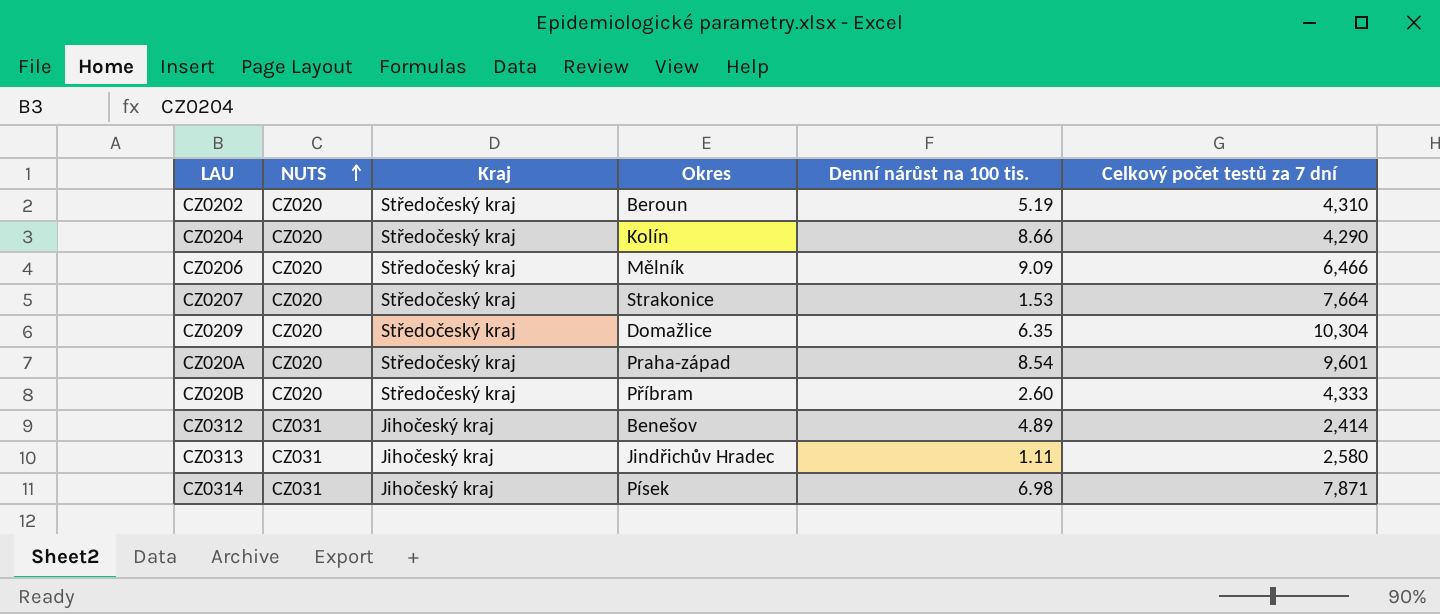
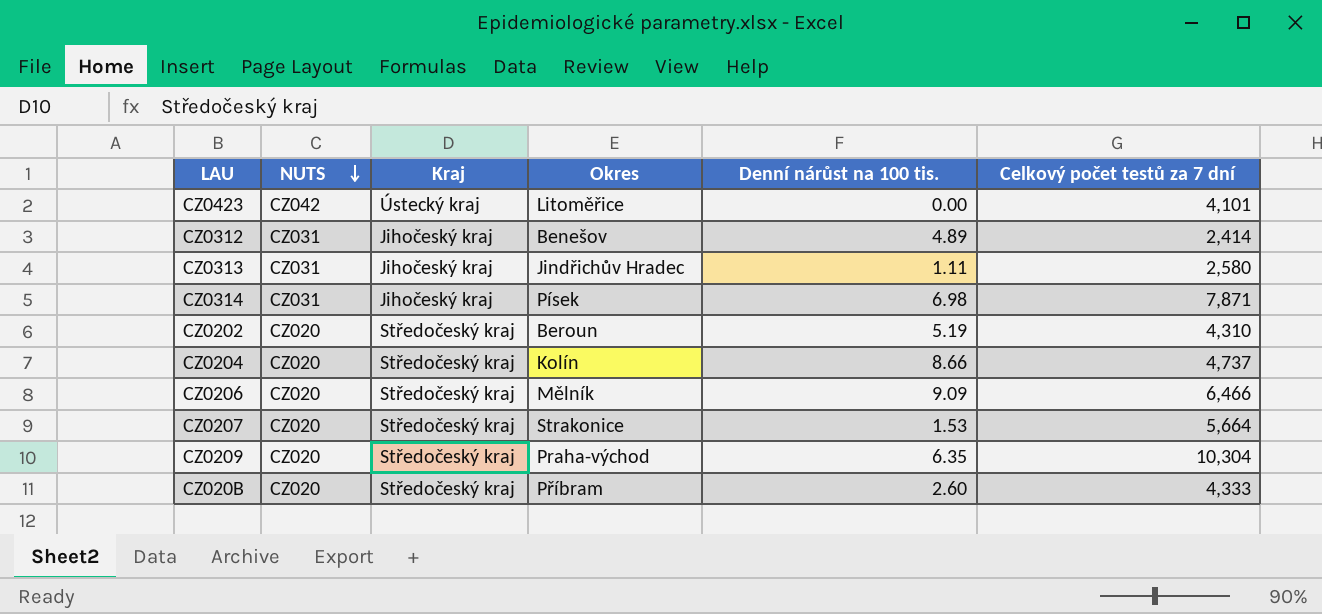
row order: NUTS ascending -> NUTS descending
row CZ020A: CZ020 | Středočeský kraj | Praha-západ | 8.54 | 9,601 -> none
row CZ0423: none -> CZ042 | Ústecký kraj | Litoměřice | 0.00 | 4,101
CZ0204 | Celkový počet testů za 7 dní: 4,290 -> 4,737
CZ0207 | Celkový počet testů za 7 dní: 7,664 -> 5,664
CZ0209 | Okres: Domažlice -> Praha-východ

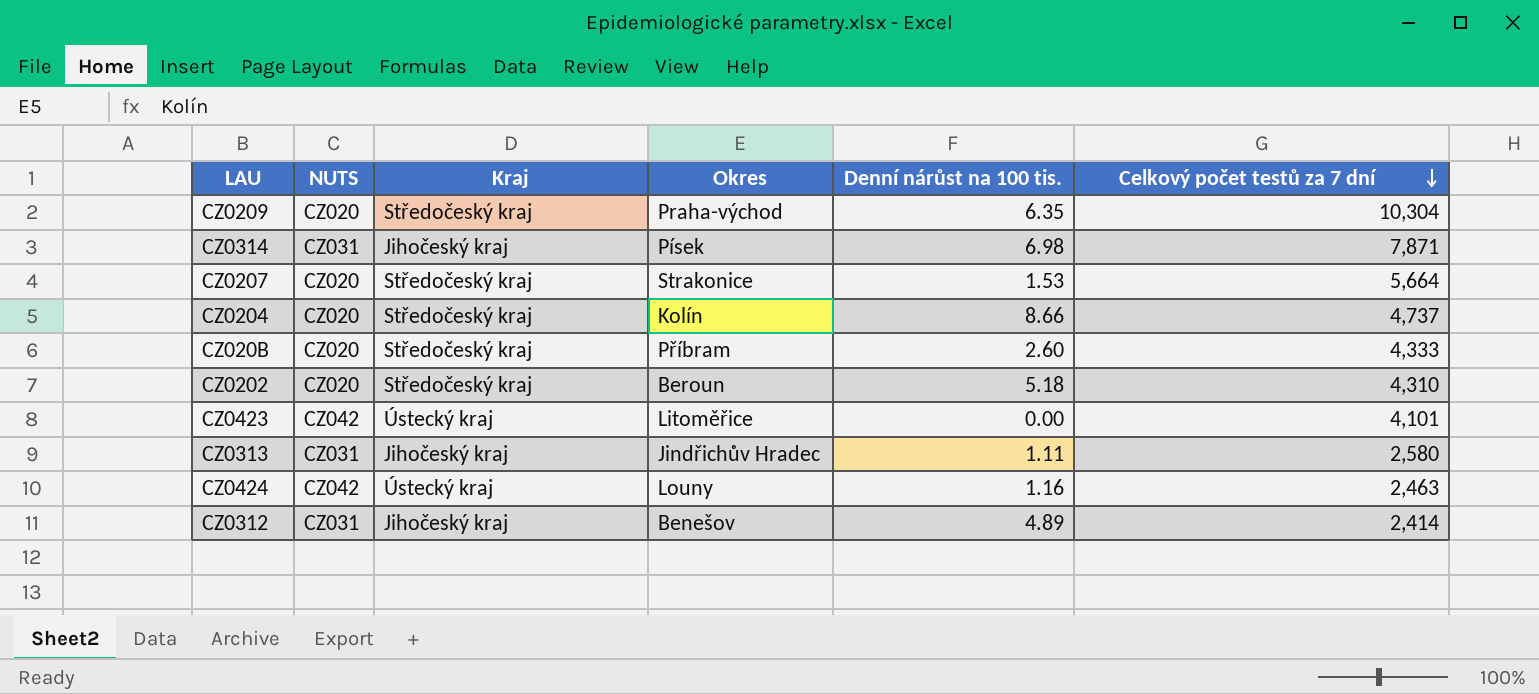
row order: NUTS descending -> Celkový počet testů za 7 dní descending
row CZ0206: CZ020 | Středočeský kraj | Mělník | 9.09 | 6,466 -> none
CZ0202 | Denní nárůst na 100 tis.: 5.19 -> 5.18
row CZ0424: none -> CZ042 | Ústecký kraj | Louny | 1.16 | 2,463

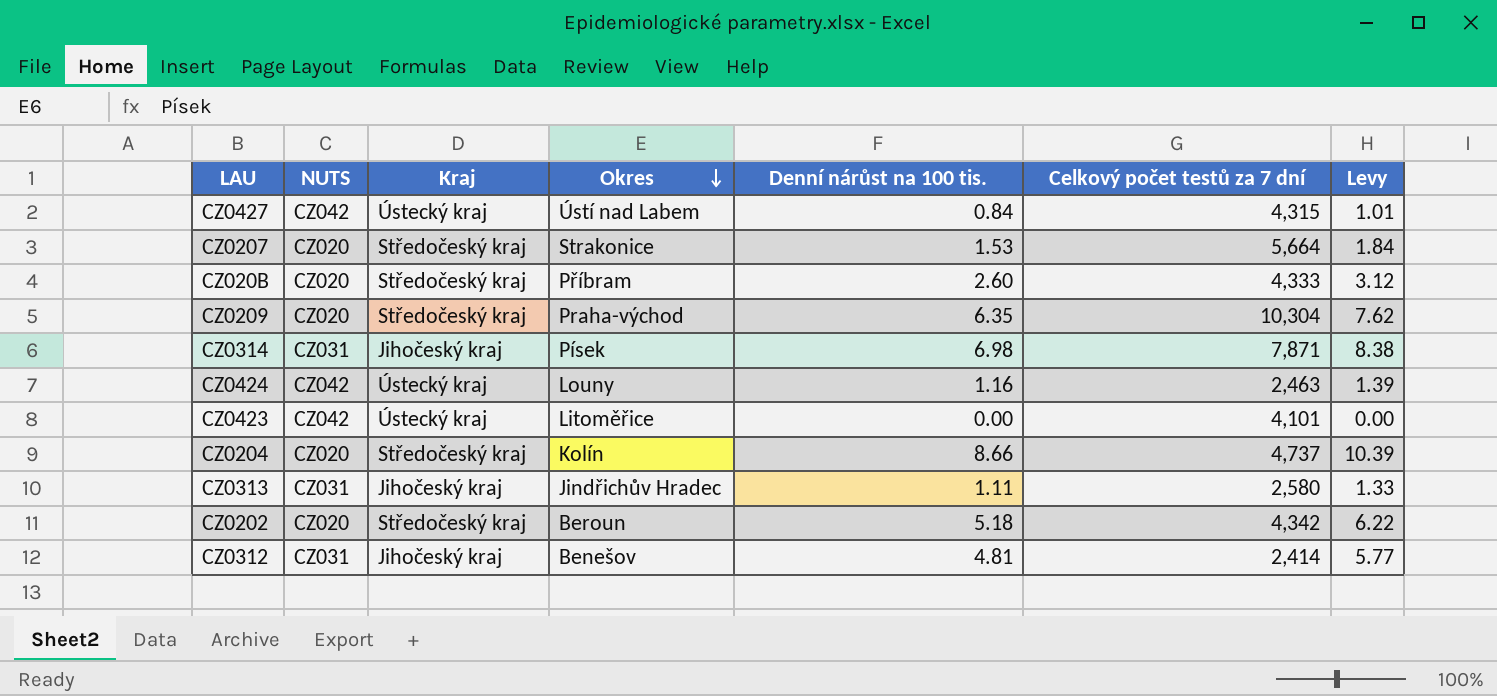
row order: Celkový počet testů za 7 dní descending -> Okres descending
column Levy | formula: none -> [Denní nárůst na 100 tis.] * 1.2
row CZ0427: none -> CZ042 | Ústecký kraj | Ústí nad Labem | 0.84 | 4,315 | 1.01
CZ0202 | Celkový počet testů za 7 dní: 4,310 -> 4,342
CZ0312 | Denní nárůst na 100 tis.: 4.89 -> 4.81

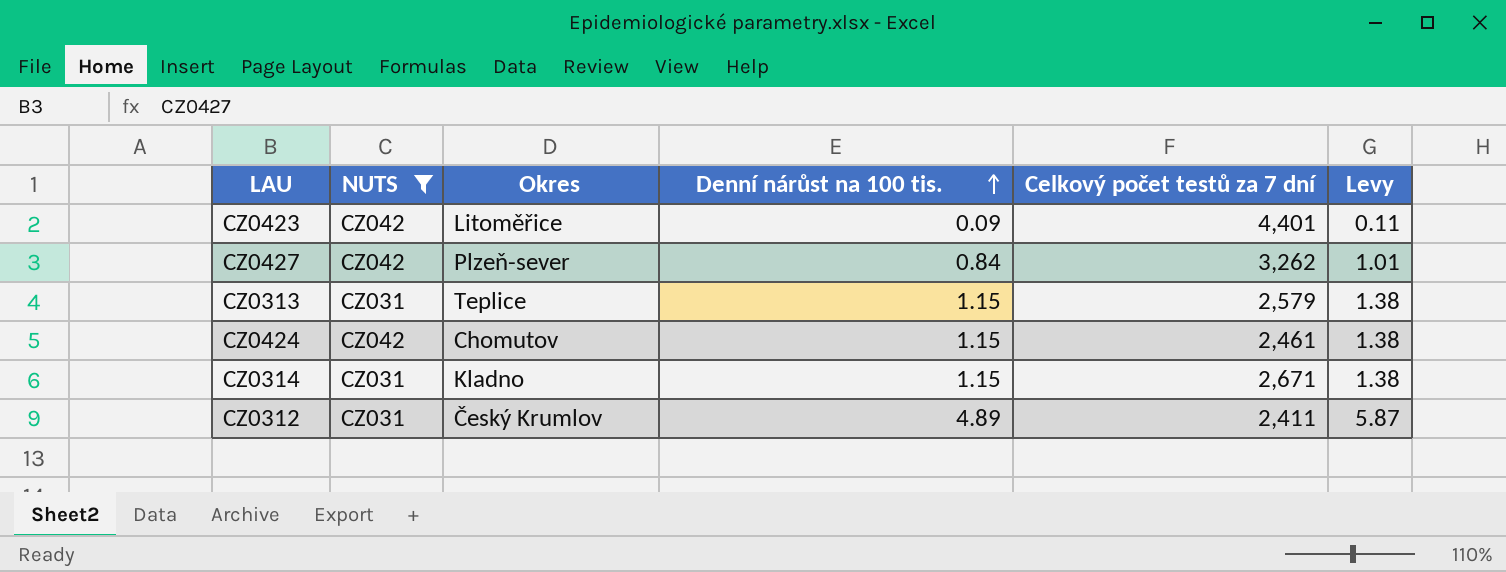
filter: none -> NUTS != CZ020
row order: Okres descending -> Denní nárůst na 100 tis. ascending
column Kraj | position: 3 -> none
CZ0423 | Denní nárůst na 100 tis.: 0.00 -> 0.09
CZ0423 | Celkový počet testů za 7 dní: 4,101 -> 4,401
CZ0423 | Levy: 0.00 -> 0.11
CZ0427 | Okres: Ústí nad Labem -> Plzeň-sever
CZ0427 | Celkový počet testů za 7 dní: 4,315 -> 3,262
CZ0313 | Okres: Jindřichův Hradec -> Teplice
CZ0313 | Denní nárůst na 100 tis.: 1.11 -> 1.15
CZ0313 | Celkový počet testů za 7 dní: 2,580 -> 2,579
CZ0313 | Levy: 1.33 -> 1.38
CZ0424 | Okres: Louny -> Chomutov
CZ0424 | Denní nárůst na 100 tis.: 1.16 -> 1.15
CZ0424 | Celkový počet testů za 7 dní: 2,463 -> 2,461
CZ0424 | Levy: 1.39 -> 1.38
CZ0314 | Okres: Písek -> Kladno
CZ0314 | Denní nárůst na 100 tis.: 6.98 -> 1.15
CZ0314 | Celkový počet testů za 7 dní: 7,871 -> 2,671
CZ0314 | Levy: 8.38 -> 1.38
CZ0312 | Okres: Benešov -> Český Krumlov
CZ0312 | Denní nárůst na 100 tis.: 4.81 -> 4.89
CZ0312 | Celkový počet testů za 7 dní: 2,414 -> 2,411
CZ0312 | Levy: 5.77 -> 5.87

